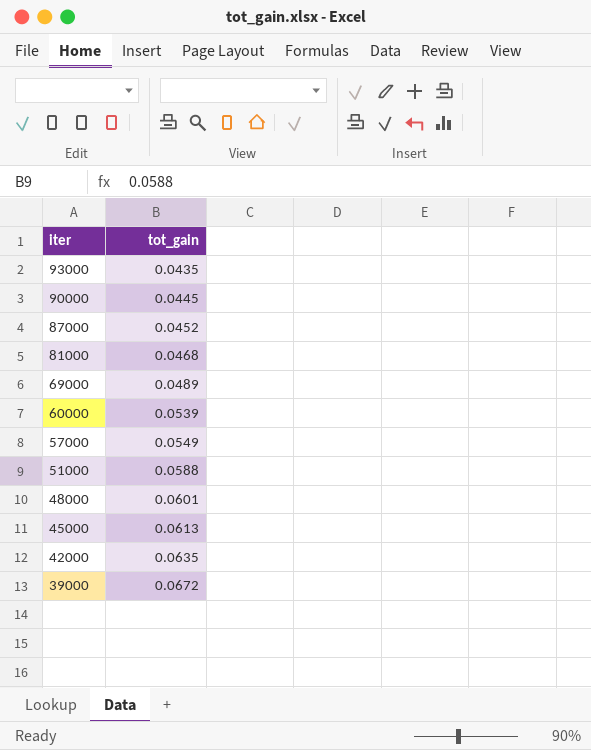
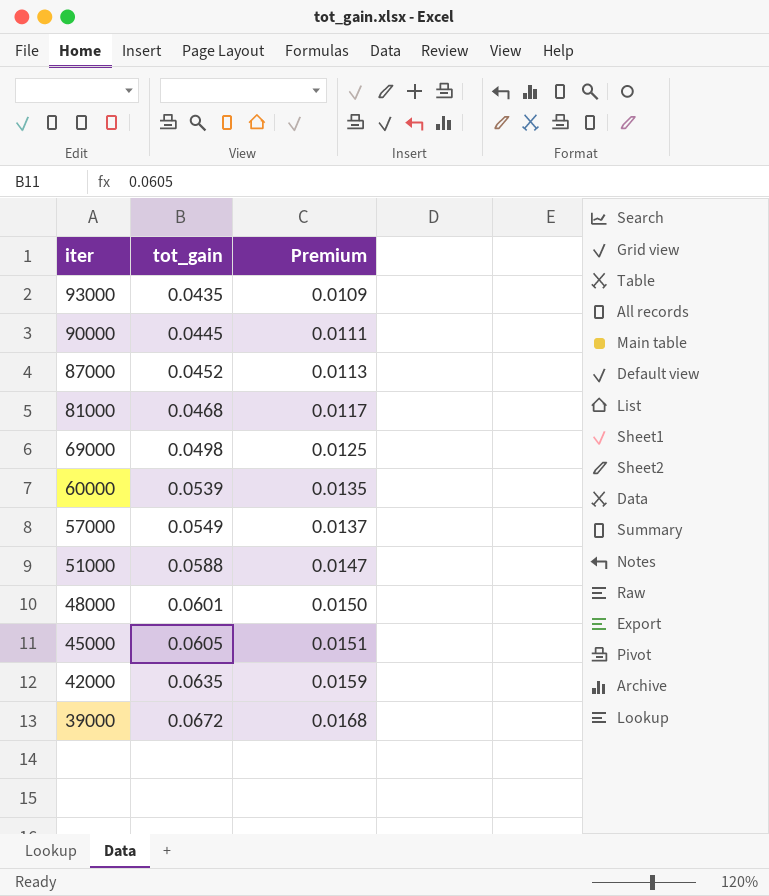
column Premium | formula: none -> [tot_gain] * 0.25
69000 | tot_gain: 0.0489 -> 0.0498
45000 | tot_gain: 0.0613 -> 0.0605

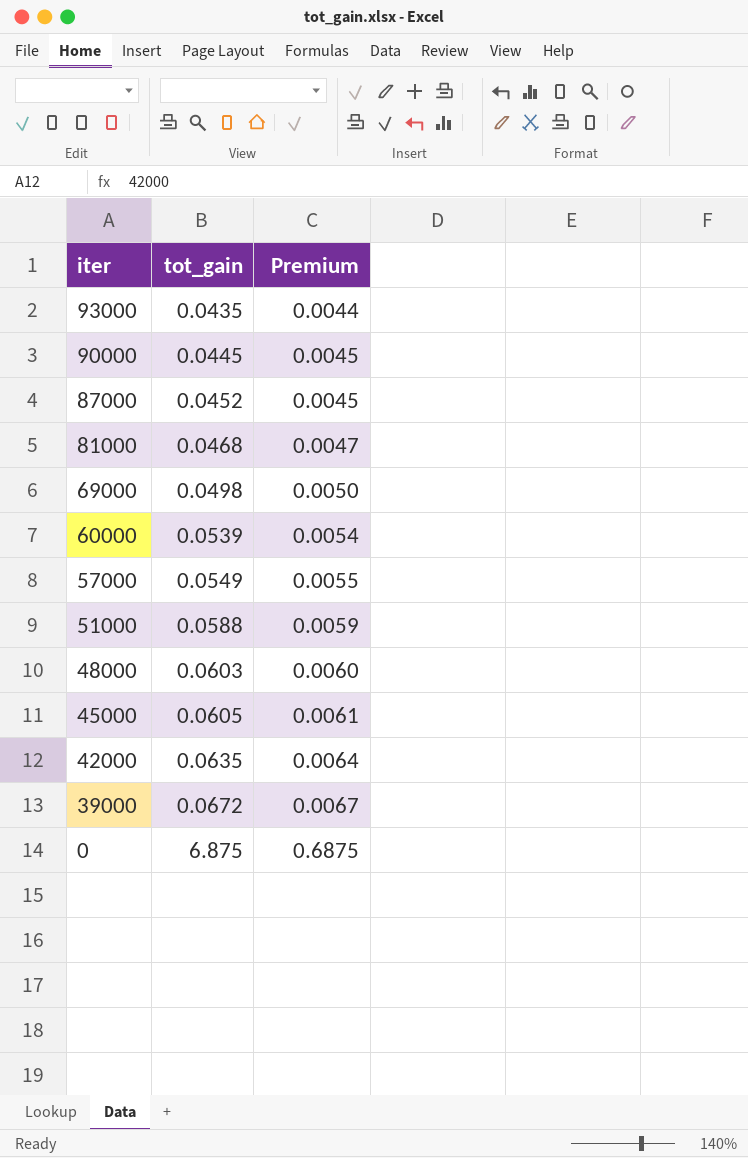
column Premium | formula: [tot_gain] * 0.25 -> [tot_gain] * 0.1
48000 | tot_gain: 0.0601 -> 0.0603
row 0: none -> 6.875 | 0.6875

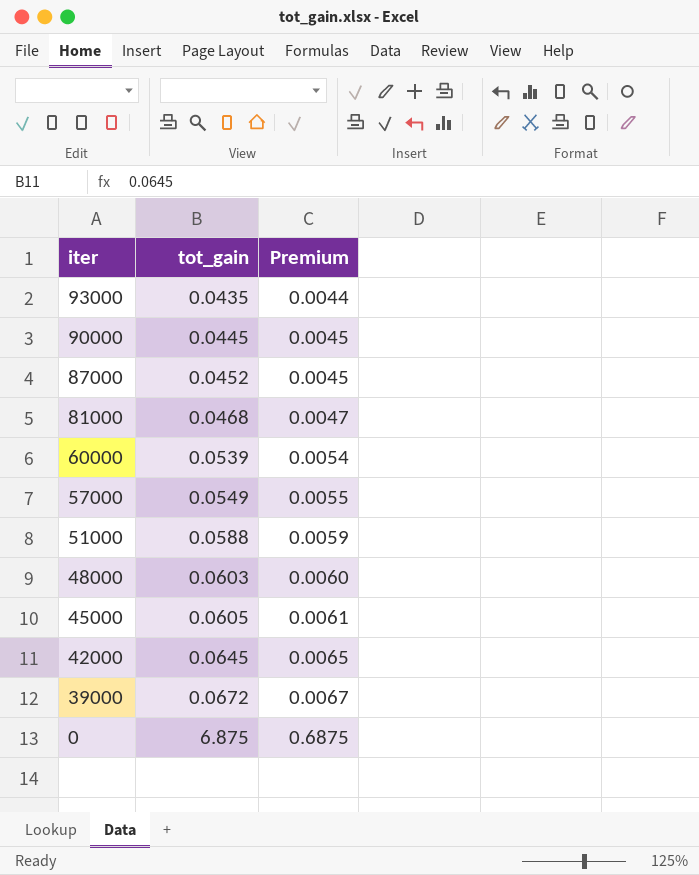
row 69000: 0.0498 | 0.0050 -> none
42000 | tot_gain: 0.0635 -> 0.0645
42000 | Premium: 0.0064 -> 0.0065

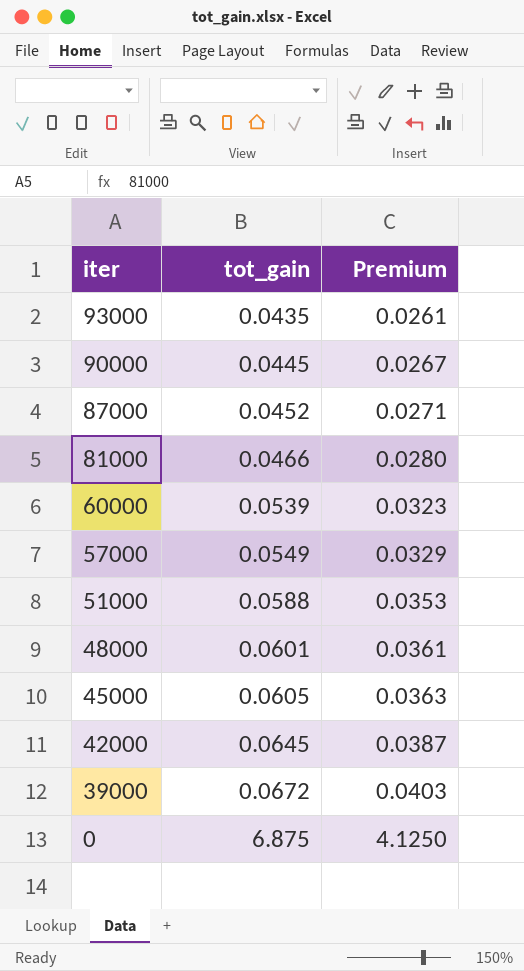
column Premium | formula: [tot_gain] * 0.1 -> [tot_gain] * 0.6
81000 | tot_gain: 0.0468 -> 0.0466
48000 | tot_gain: 0.0603 -> 0.0601

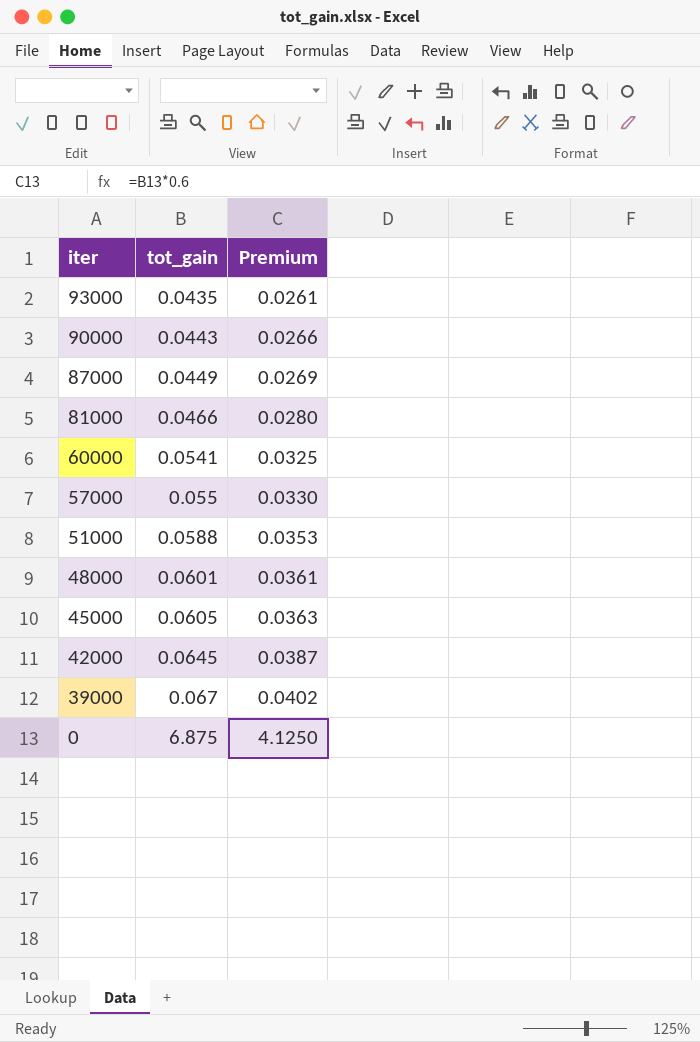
90000 | tot_gain: 0.0445 -> 0.0443
90000 | Premium: 0.0267 -> 0.0266
87000 | tot_gain: 0.0452 -> 0.0449
87000 | Premium: 0.0271 -> 0.0269
60000 | tot_gain: 0.0539 -> 0.0541
60000 | Premium: 0.0323 -> 0.0325
57000 | tot_gain: 0.0549 -> 0.055
57000 | Premium: 0.0329 -> 0.0330
39000 | tot_gain: 0.0672 -> 0.067
39000 | Premium: 0.0403 -> 0.0402

